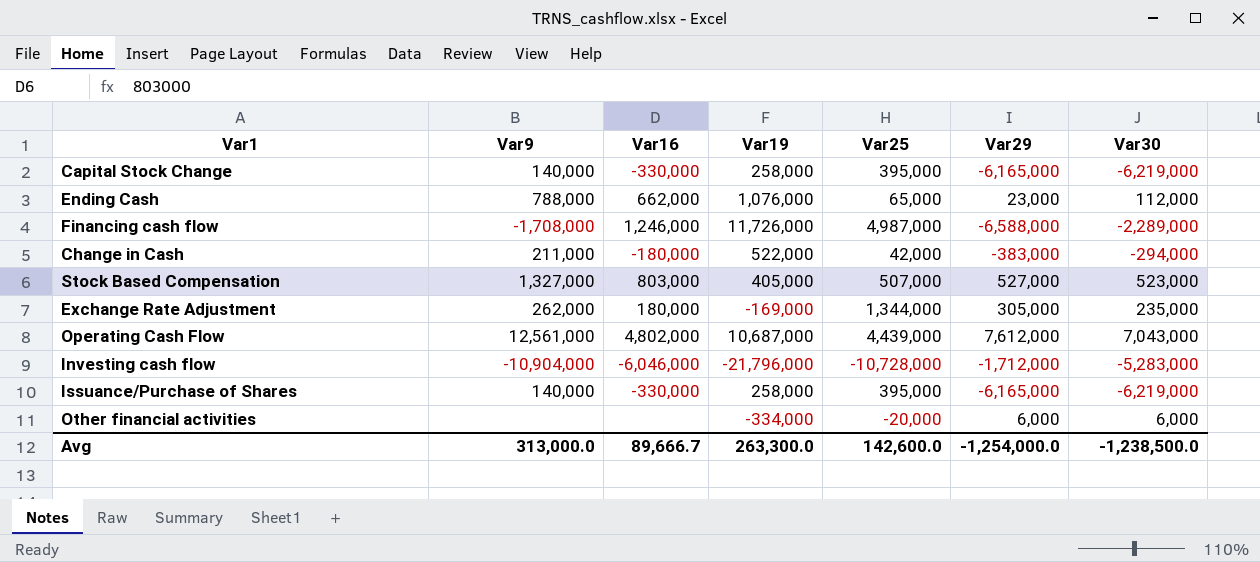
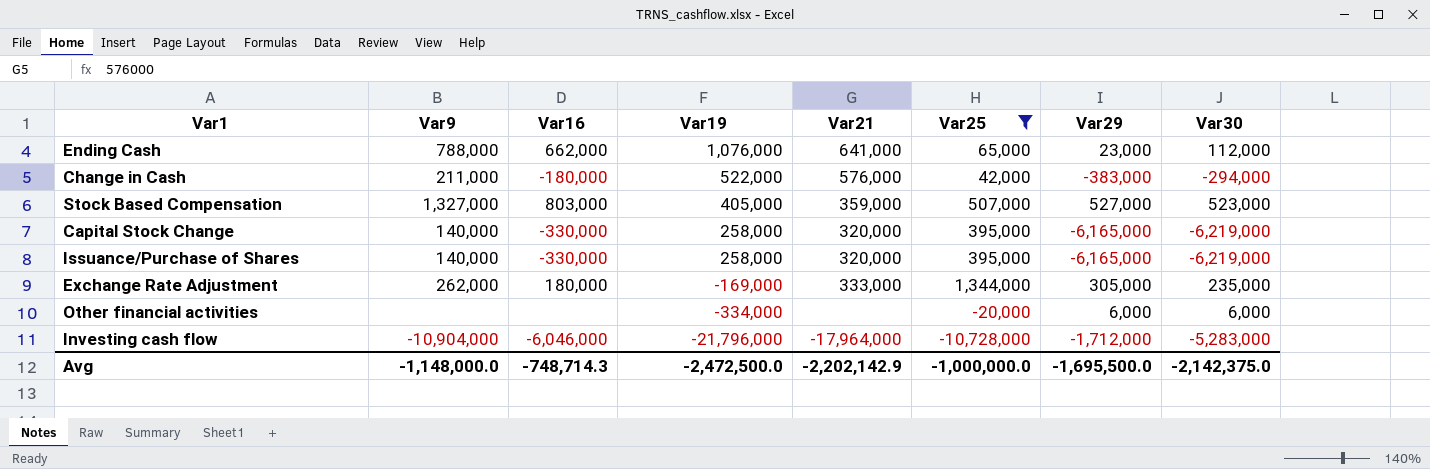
filter: none -> Var25 <= 1,344,000
row order: none -> Var19 descending
column Var21 | position: none -> 5
Avg | Var9: 313,000.0 -> -1,148,000.0
Avg | Var16: 89,666.7 -> -748,714.3
Avg | Var19: 263,300.0 -> -2,472,500.0
Avg | Var25: 142,600.0 -> -1,000,000.0
Avg | Var29: -1,254,000.0 -> -1,695,500.0
Avg | Var30: -1,238,500.0 -> -2,142,375.0

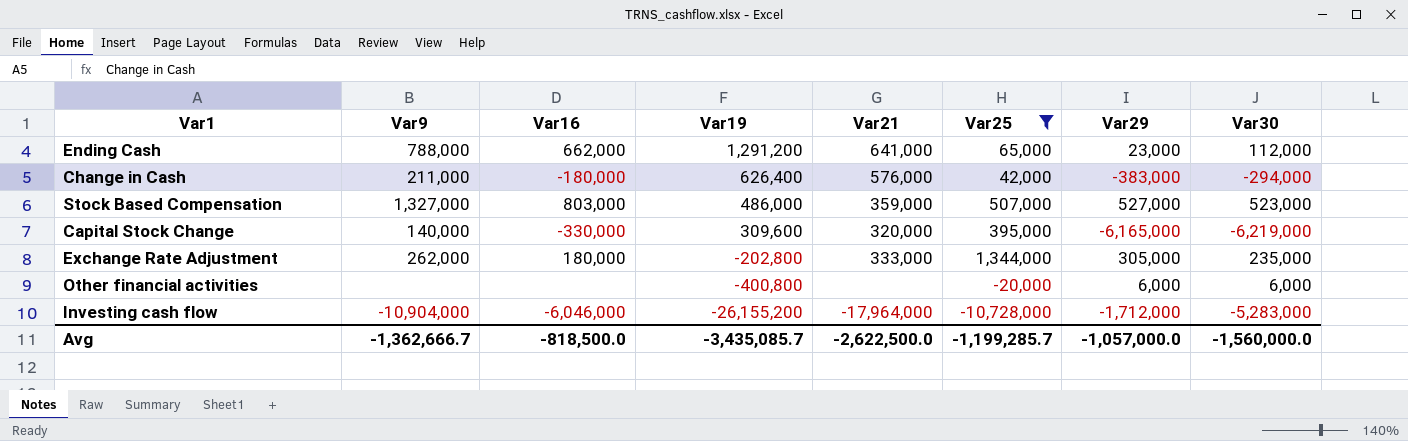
row Issuance/Purchase of Shares: 140,000 | -330,000 | 258,000 | 320,000 | 395,000 | -6,165,000 | -6,219,000 -> none
Ending Cash | Var19: 1,076,000 -> 1,291,200
Change in Cash | Var19: 522,000 -> 626,400
Stock Based Compensation | Var19: 405,000 -> 486,000
Capital Stock Change | Var19: 258,000 -> 309,600
Exchange Rate Adjustment | Var19: -169,000 -> -202,800
Other financial activities | Var19: -334,000 -> -400,800
Investing cash flow | Var19: -21,796,000 -> -26,155,200
Avg | Var9: -1,148,000.0 -> -1,362,666.7
Avg | Var16: -748,714.3 -> -818,500.0
Avg | Var19: -2,472,500.0 -> -3,435,085.7
Avg | Var21: -2,202,142.9 -> -2,622,500.0
Avg | Var25: -1,000,000.0 -> -1,199,285.7
Avg | Var29: -1,695,500.0 -> -1,057,000.0
Avg | Var30: -2,142,375.0 -> -1,560,000.0

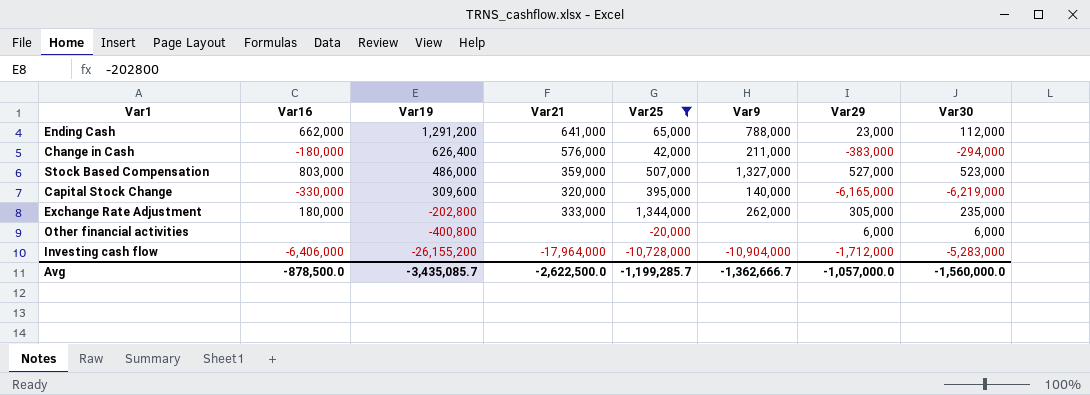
column Var9 | position: 2 -> 6
Investing cash flow | Var16: -6,046,000 -> -6,406,000
Avg | Var16: -818,500.0 -> -878,500.0

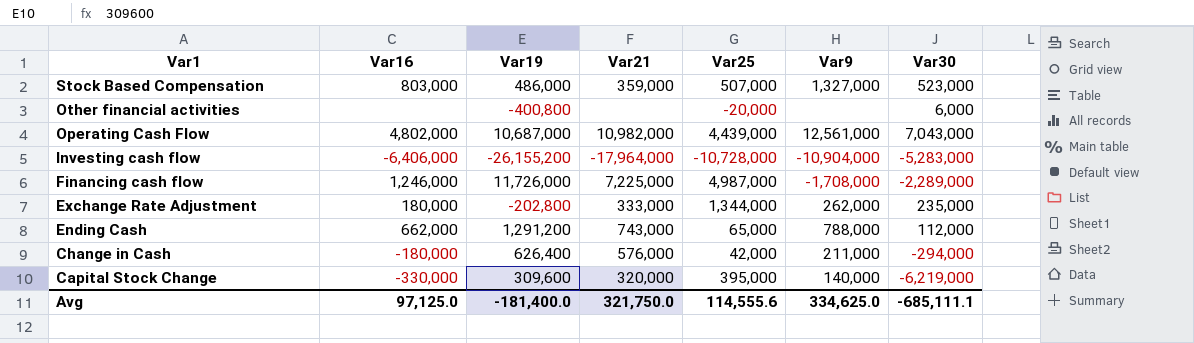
filter: Var25 <= 1,344,000 -> none
row order: Var19 descending -> Var1 descending
column Var29 | position: 7 -> none
Ending Cash | Var21: 641,000 -> 743,000
Avg | Var16: -878,500.0 -> 97,125.0
Avg | Var19: -3,435,085.7 -> -181,400.0
Avg | Var21: -2,622,500.0 -> 321,750.0
Avg | Var25: -1,199,285.7 -> 114,555.6
Avg | Var9: -1,362,666.7 -> 334,625.0
Avg | Var30: -1,560,000.0 -> -685,111.1

